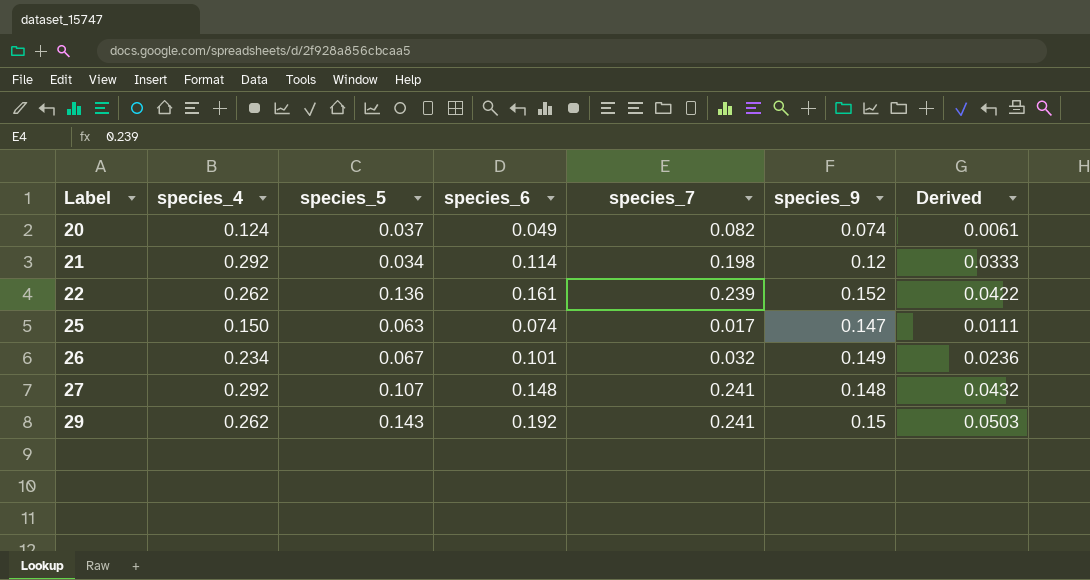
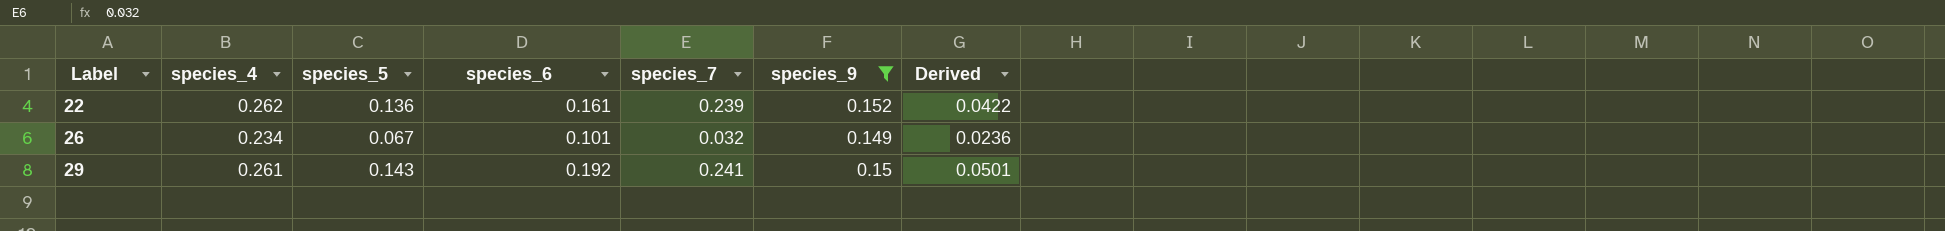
filter: none -> species_9 >= 0.149
29 | species_4: 0.262 -> 0.261
29 | Derived: 0.0503 -> 0.0501

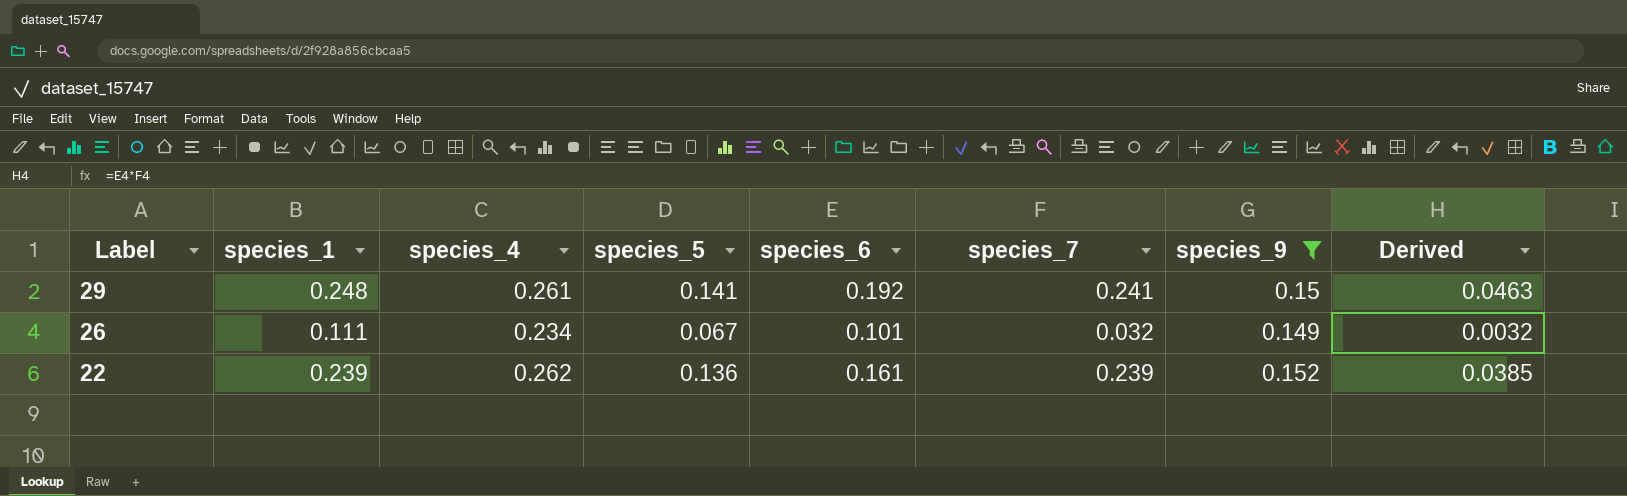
row order: Label ascending -> Label descending
column species_1 | position: none -> 2
column Derived | formula: [species_4] * [species_6] -> [species_6] * [species_7]
29 | species_5: 0.143 -> 0.141

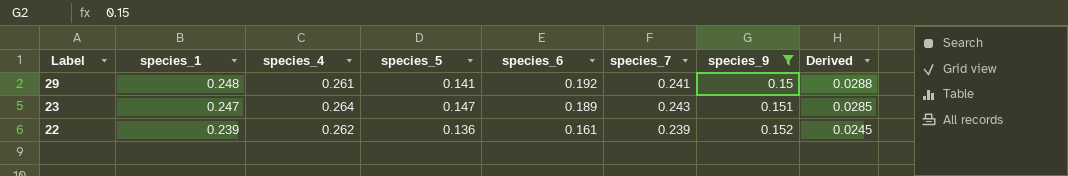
column Derived | formula: [species_6] * [species_7] -> [species_6] * [species_9]
row 26: 0.111 | 0.234 | 0.067 | 0.101 | 0.032 | 0.149 | 0.0032 -> none
row 23: none -> 0.247 | 0.264 | 0.147 | 0.189 | 0.243 | 0.151 | 0.0285

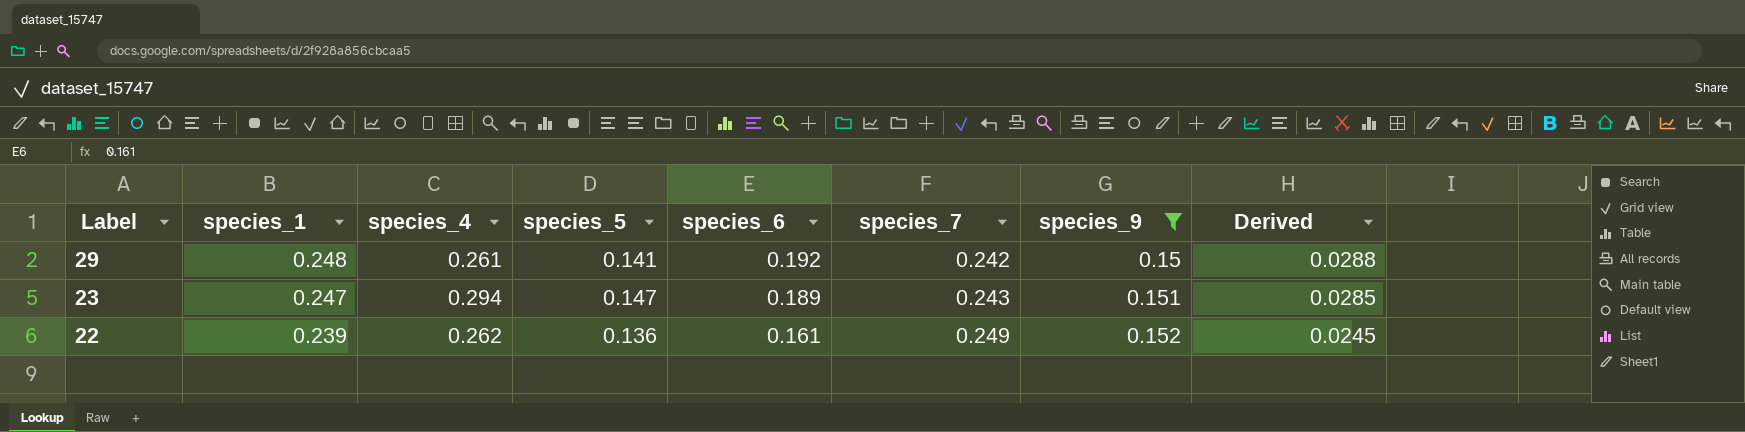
29 | species_7: 0.241 -> 0.242
23 | species_4: 0.264 -> 0.294
22 | species_7: 0.239 -> 0.249

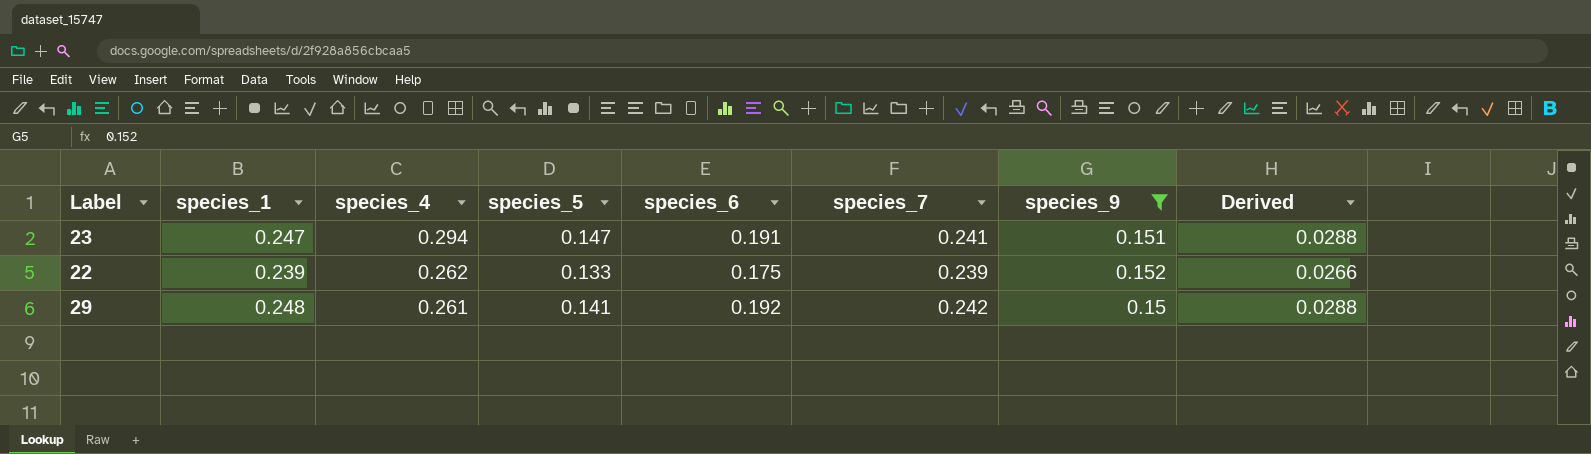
row order: Label descending -> species_4 descending
23 | species_6: 0.189 -> 0.191
23 | species_7: 0.243 -> 0.241
23 | Derived: 0.0285 -> 0.0288
22 | species_5: 0.136 -> 0.133
22 | species_6: 0.161 -> 0.175
22 | species_7: 0.249 -> 0.239
22 | Derived: 0.0245 -> 0.0266

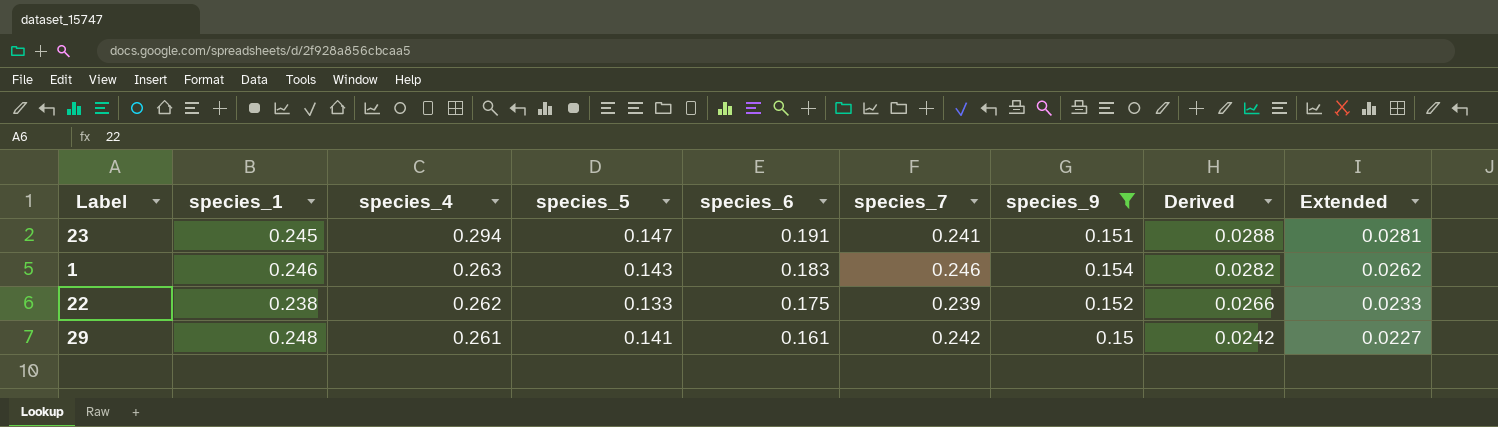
column Extended | formula: none -> [species_5] * [species_6]
23 | species_1: 0.247 -> 0.245
row 1: none -> 0.246 | 0.263 | 0.143 | 0.183 | 0.246 | 0.154 | 0.0282 | 0.0262
22 | species_1: 0.239 -> 0.238
29 | species_6: 0.192 -> 0.161
29 | Derived: 0.0288 -> 0.0242

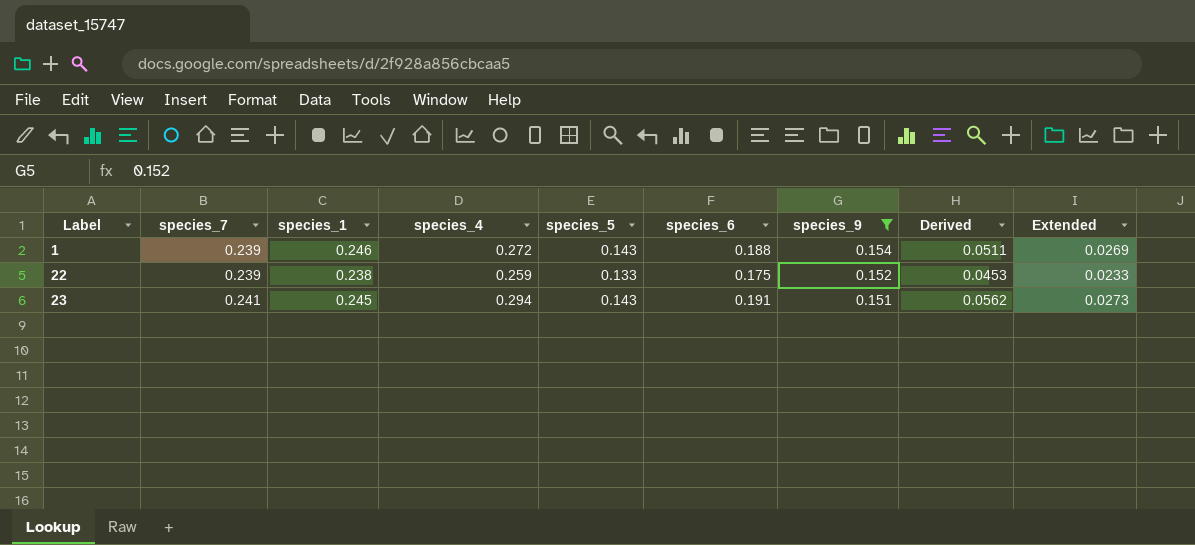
row order: species_4 descending -> Label ascending
column species_7 | position: 6 -> 2
column Derived | formula: [species_6] * [species_9] -> [species_4] * [species_6]
row 29: 0.248 | 0.261 | 0.141 | 0.161 | 0.242 | 0.15 | 0.0242 | 0.0227 -> none
1 | species_7: 0.246 -> 0.239
1 | species_4: 0.263 -> 0.272
1 | species_6: 0.183 -> 0.188
1 | Extended: 0.0262 -> 0.0269
22 | species_4: 0.262 -> 0.259
23 | species_5: 0.147 -> 0.143
23 | Extended: 0.0281 -> 0.0273

